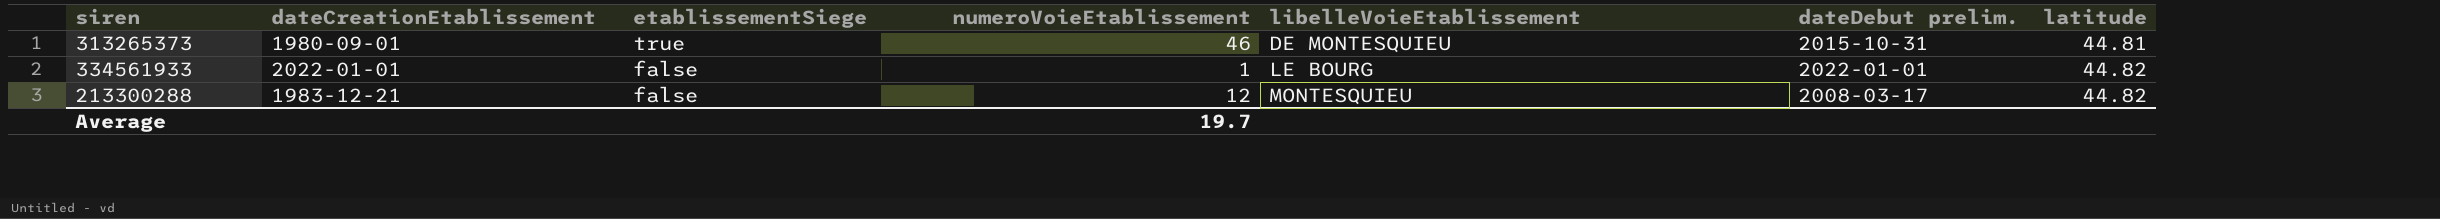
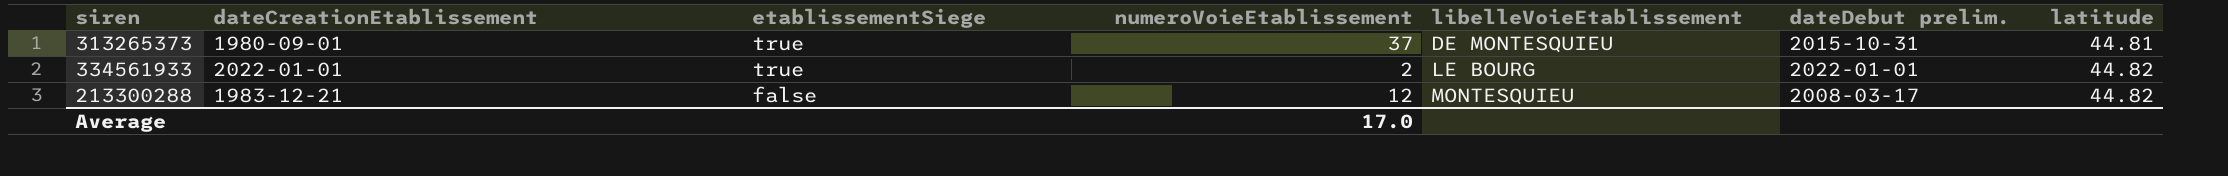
313265373 | numeroVoieEtablissement: 46 -> 37
334561933 | etablissementSiege: false -> true
334561933 | numeroVoieEtablissement: 1 -> 2
Average | numeroVoieEtablissement: 19.7 -> 17.0

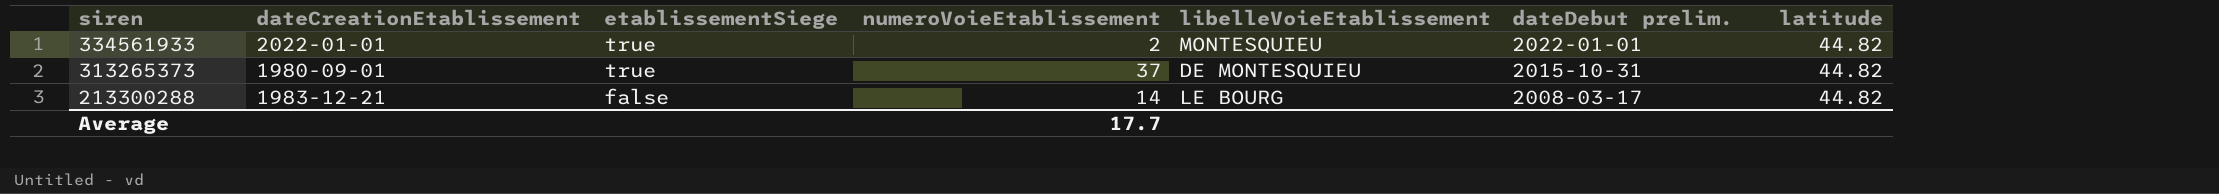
row order: etablissementSiege descending -> siren descending
334561933 | libelleVoieEtablissement: LE BOURG -> MONTESQUIEU
313265373 | latitude: 44.81 -> 44.82
213300288 | numeroVoieEtablissement: 12 -> 14
213300288 | libelleVoieEtablissement: MONTESQUIEU -> LE BOURG
Average | numeroVoieEtablissement: 17.0 -> 17.7

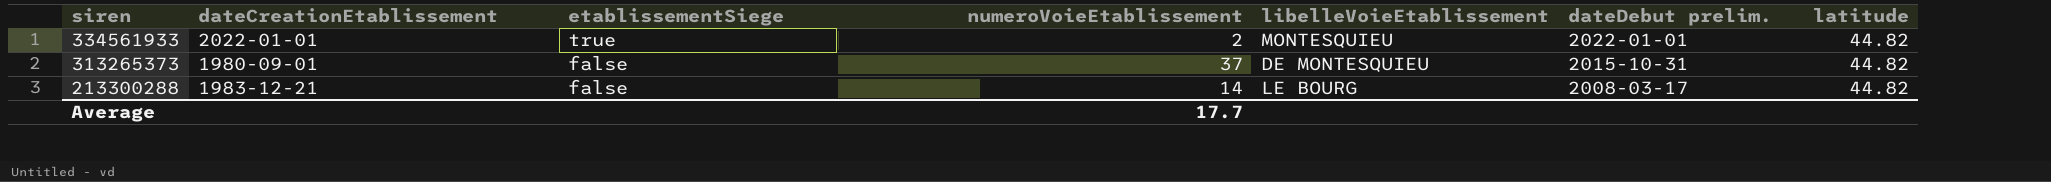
313265373 | etablissementSiege: true -> false

